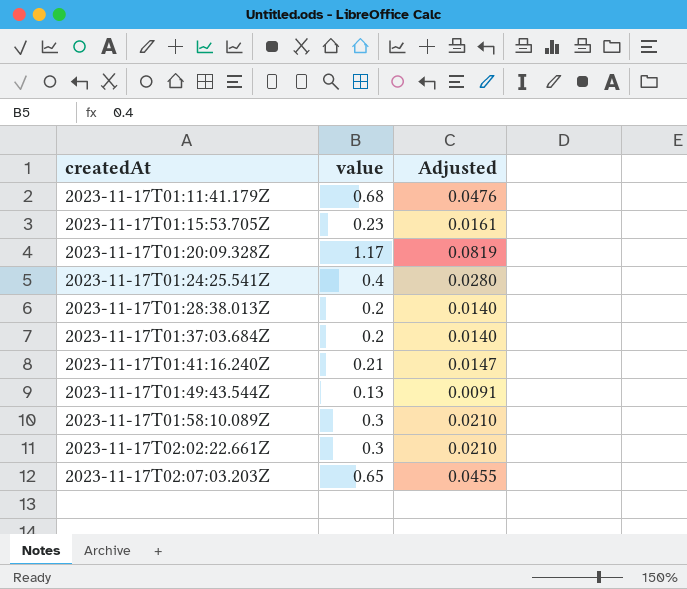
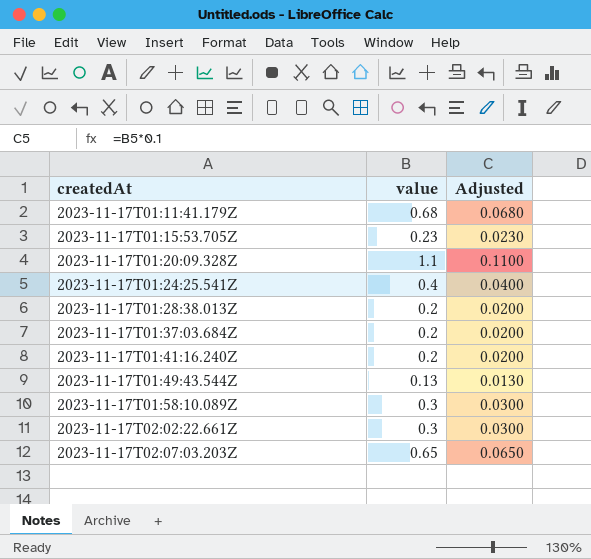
column Adjusted | formula: [value] * 0.07 -> [value] * 0.1
2023-11-17T01:20:09.328Z | value: 1.17 -> 1.1
2023-11-17T01:41:16.240Z | value: 0.21 -> 0.2

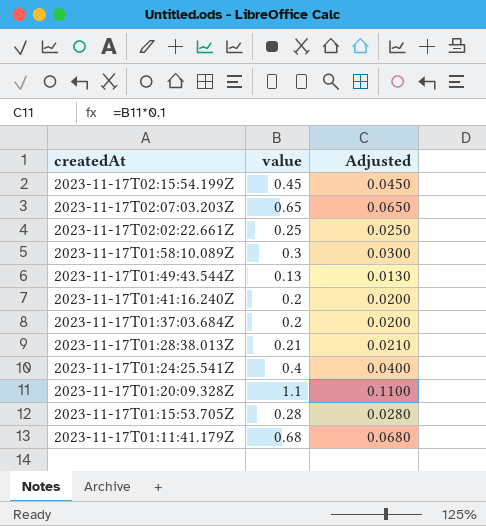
row order: createdAt ascending -> createdAt descending
row 2023-11-17T02:15:54.199Z: none -> 0.45 | 0.0450
2023-11-17T02:02:22.661Z | value: 0.3 -> 0.25
2023-11-17T02:02:22.661Z | Adjusted: 0.0300 -> 0.0250
2023-11-17T01:28:38.013Z | value: 0.2 -> 0.21
2023-11-17T01:28:38.013Z | Adjusted: 0.0200 -> 0.0210
2023-11-17T01:15:53.705Z | value: 0.23 -> 0.28
2023-11-17T01:15:53.705Z | Adjusted: 0.0230 -> 0.0280

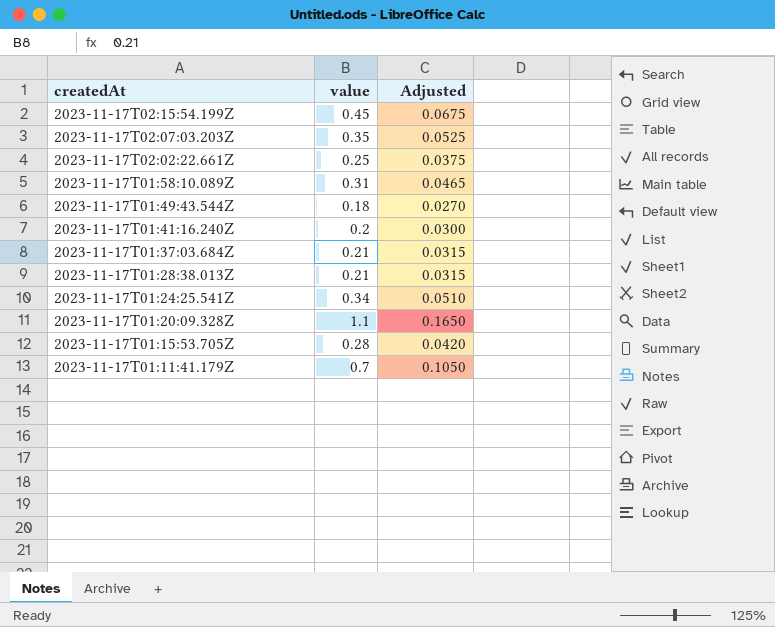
column Adjusted | formula: [value] * 0.1 -> [value] * 0.15
2023-11-17T02:07:03.203Z | value: 0.65 -> 0.35
2023-11-17T01:58:10.089Z | value: 0.3 -> 0.31
2023-11-17T01:49:43.544Z | value: 0.13 -> 0.18
2023-11-17T01:37:03.684Z | value: 0.2 -> 0.21
2023-11-17T01:24:25.541Z | value: 0.4 -> 0.34
2023-11-17T01:11:41.179Z | value: 0.68 -> 0.7

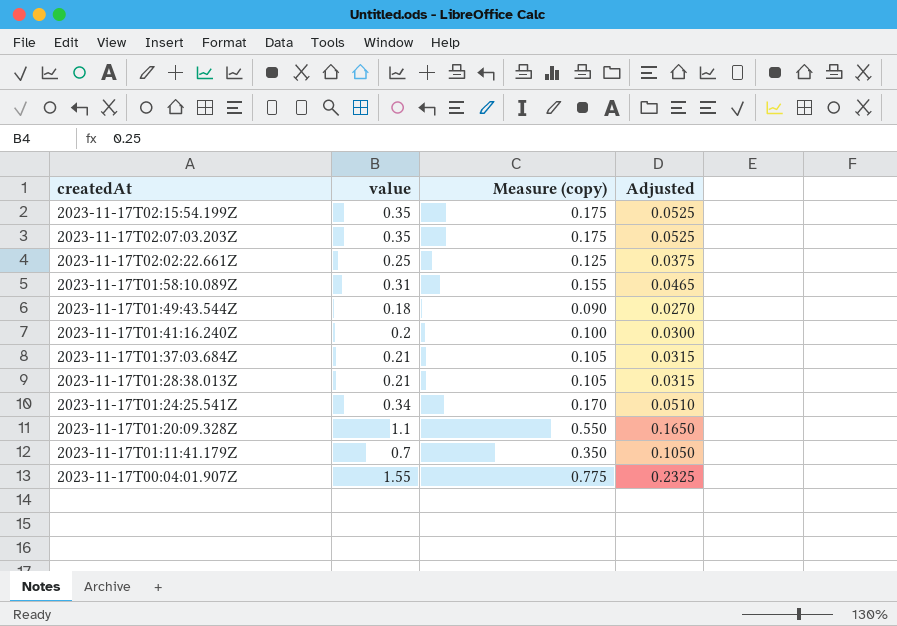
column Measure (copy) | formula: none -> [value] * 0.5
row 2023-11-17T01:15:53.705Z: 0.28 | 0.0420 -> none
2023-11-17T02:15:54.199Z | value: 0.45 -> 0.35
2023-11-17T02:15:54.199Z | Adjusted: 0.0675 -> 0.0525
row 2023-11-17T00:04:01.907Z: none -> 1.55 | 0.775 | 0.2325

